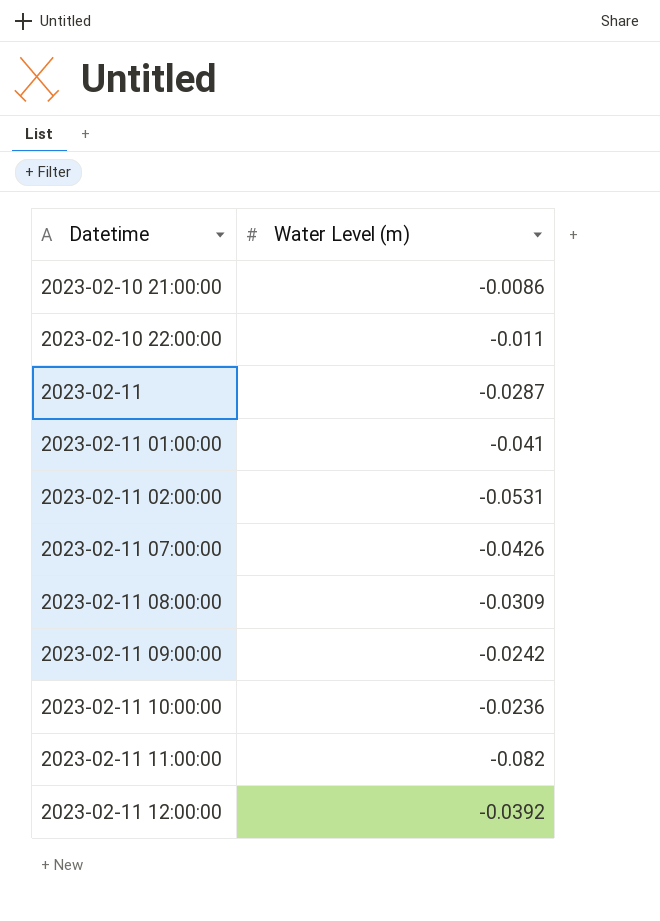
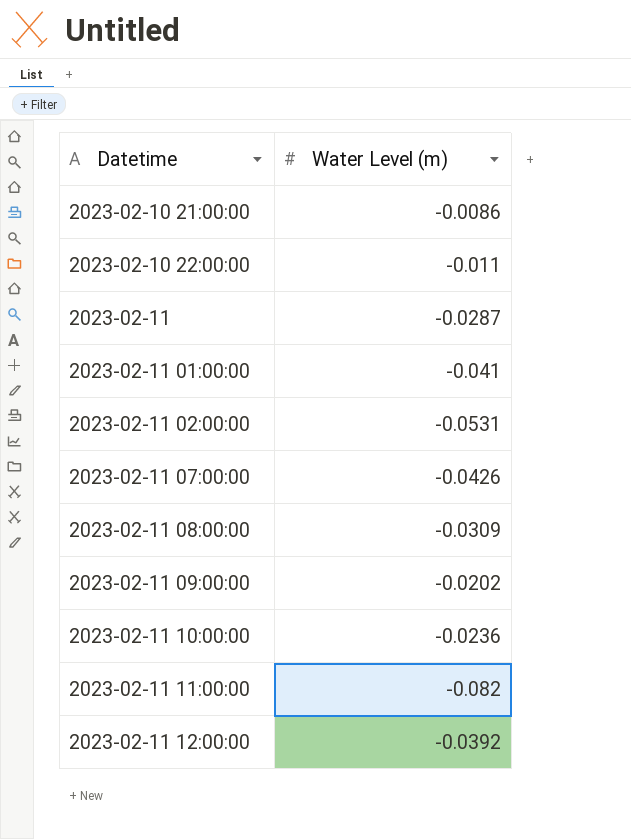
2023-02-11 09:00:00 | Water Level (m): -0.0242 -> -0.0202

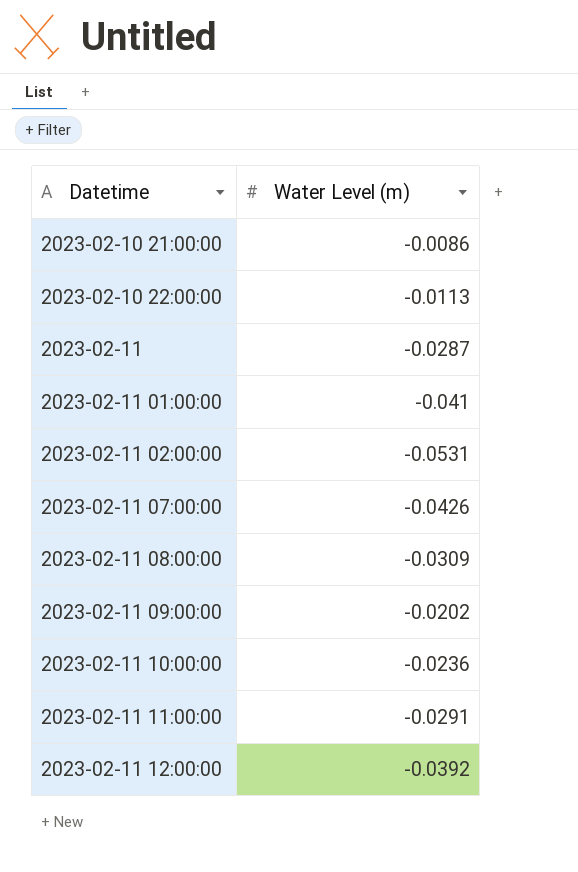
2023-02-10 22:00:00 | Water Level (m): -0.011 -> -0.0113
2023-02-11 11:00:00 | Water Level (m): -0.082 -> -0.0291

